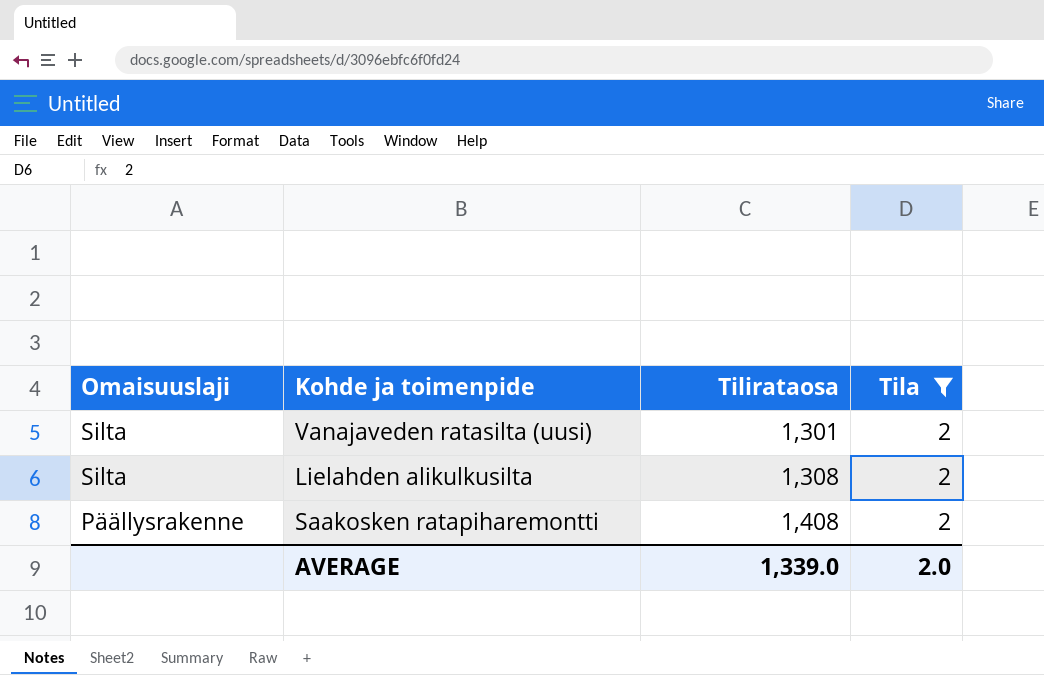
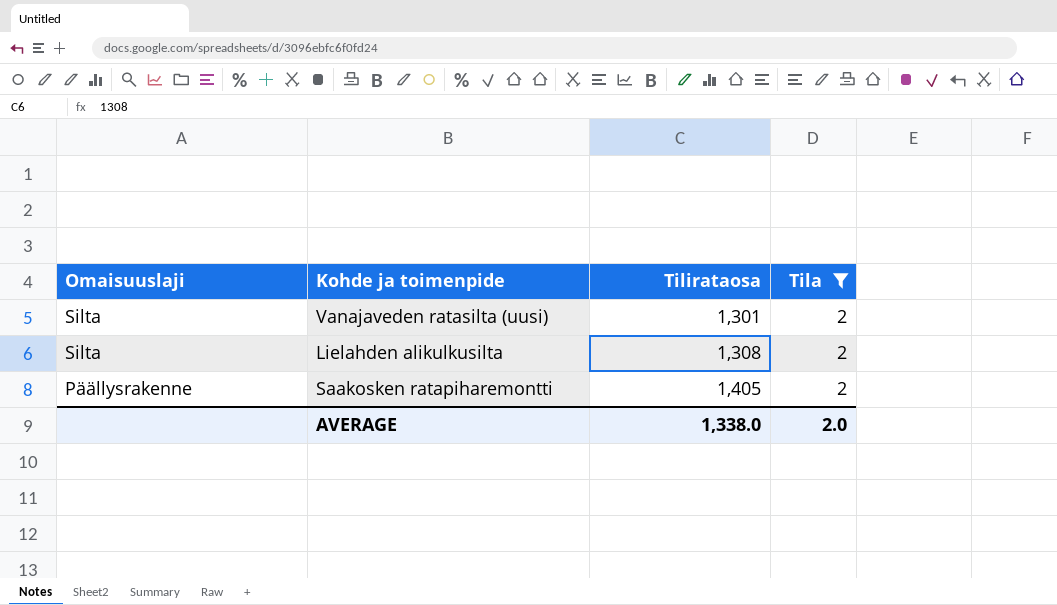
Saakosken ratapiharemontti | Tilirataosa: 1,408 -> 1,405
AVERAGE | Tilirataosa: 1,339.0 -> 1,338.0

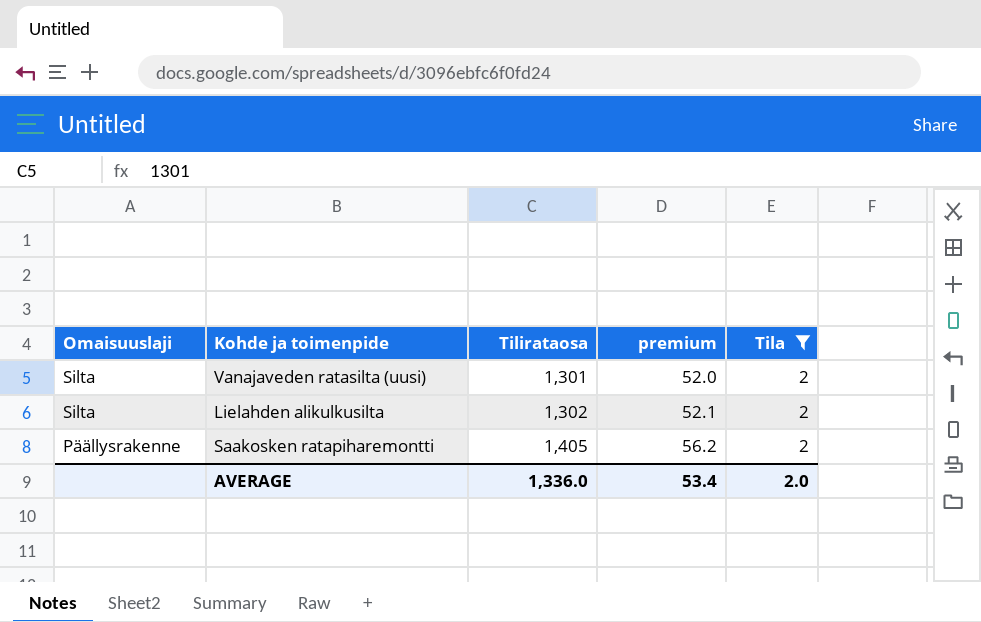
column premium | formula: none -> [Tilirataosa] * 0.04
Lielahden alikulkusilta | Tilirataosa: 1,308 -> 1,302
AVERAGE | Tilirataosa: 1,338.0 -> 1,336.0

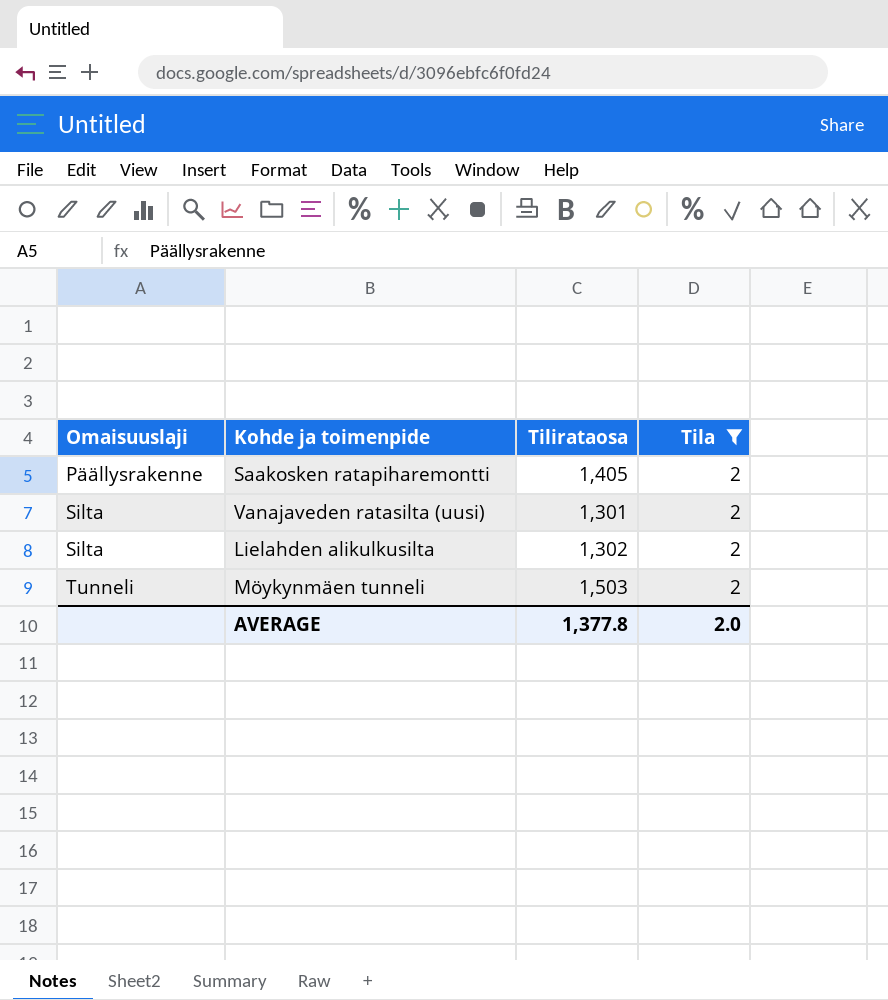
row order: Omaisuuslaji descending -> Omaisuuslaji ascending
column premium | formula: [Tilirataosa] * 0.04 -> none
row Möykynmäen tunneli: none -> Tunneli | 1,503 | 2
AVERAGE | Tilirataosa: 1,336.0 -> 1,377.8

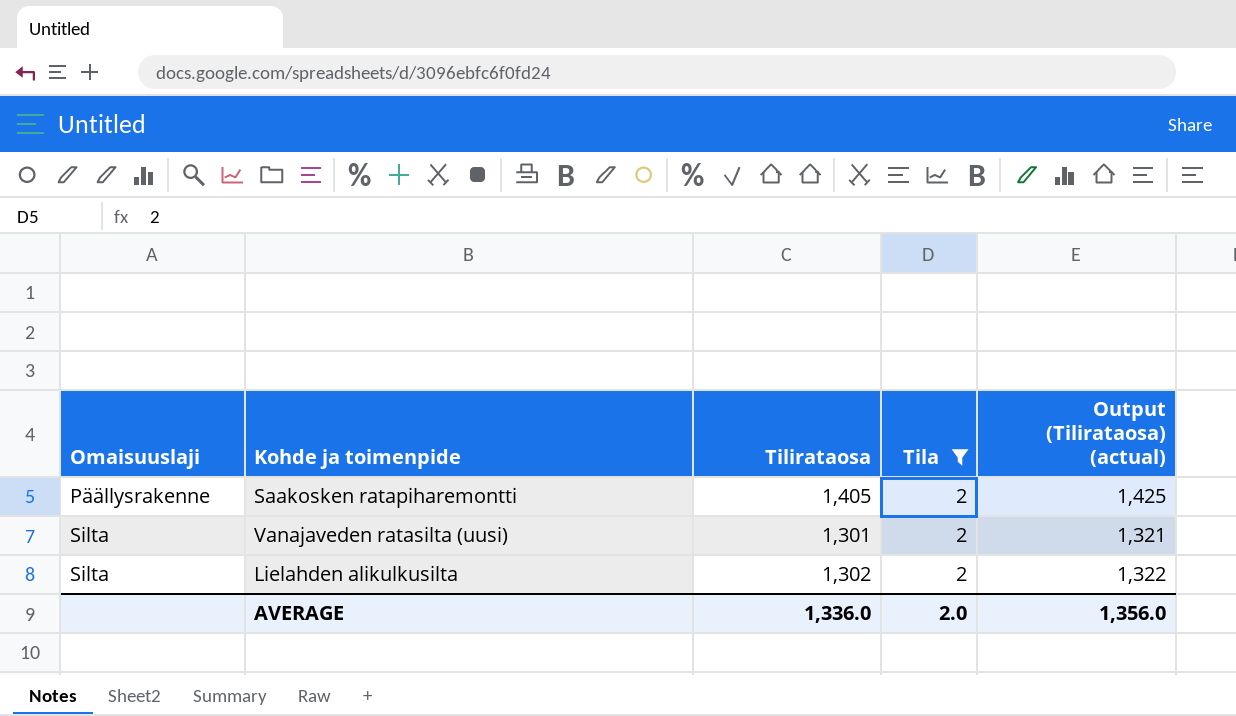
column Output (Tilirataosa) (actual) | formula: none -> [Tilirataosa] + 20
row Möykynmäen tunneli: Tunneli | 1,503 | 2 -> none
AVERAGE | Tilirataosa: 1,377.8 -> 1,336.0

